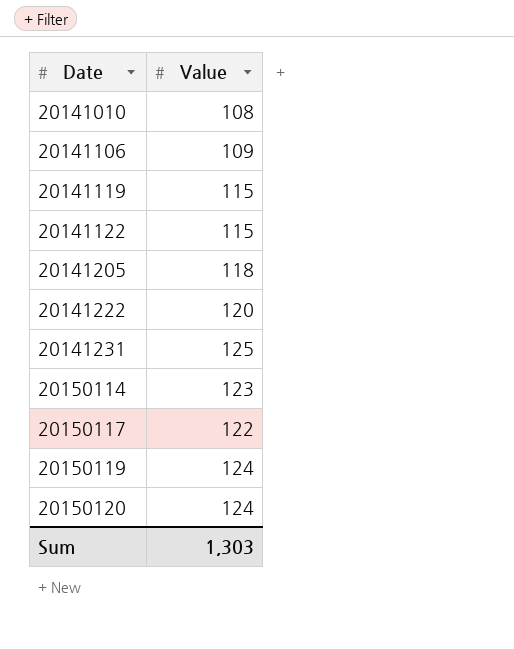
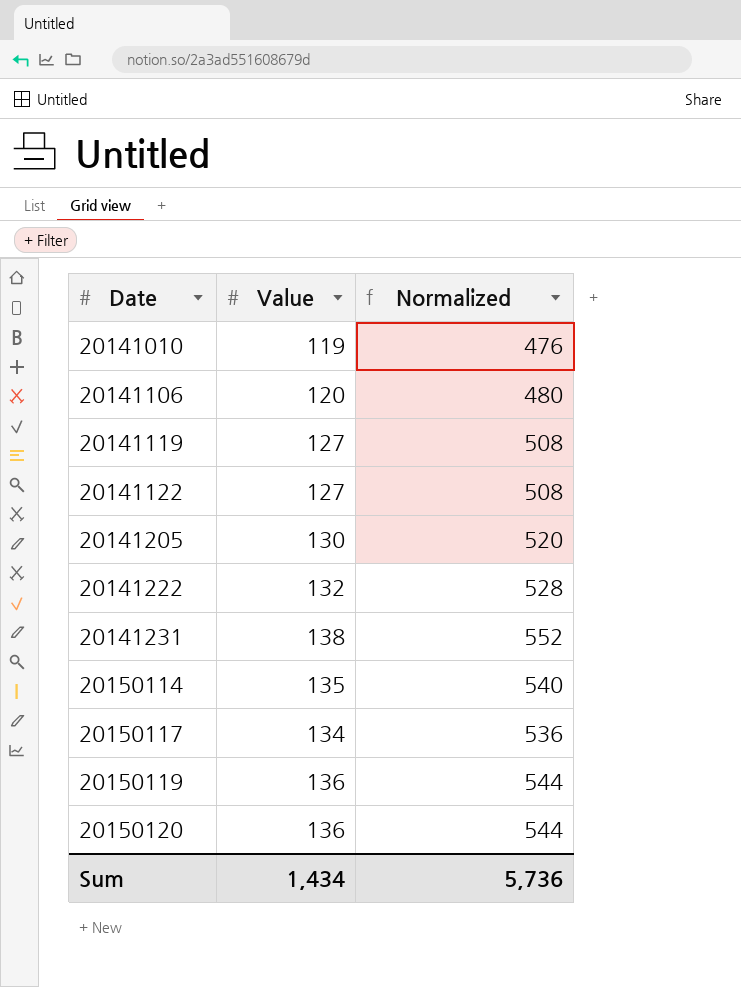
column Normalized | formula: none -> [Value] * 4
20141010 | Value: 108 -> 119
20141106 | Value: 109 -> 120
20141119 | Value: 115 -> 127
20141122 | Value: 115 -> 127
20141205 | Value: 118 -> 130
20141222 | Value: 120 -> 132
20141231 | Value: 125 -> 138
20150114 | Value: 123 -> 135
20150117 | Value: 122 -> 134
20150119 | Value: 124 -> 136
20150120 | Value: 124 -> 136
Sum | Value: 1,303 -> 1,434

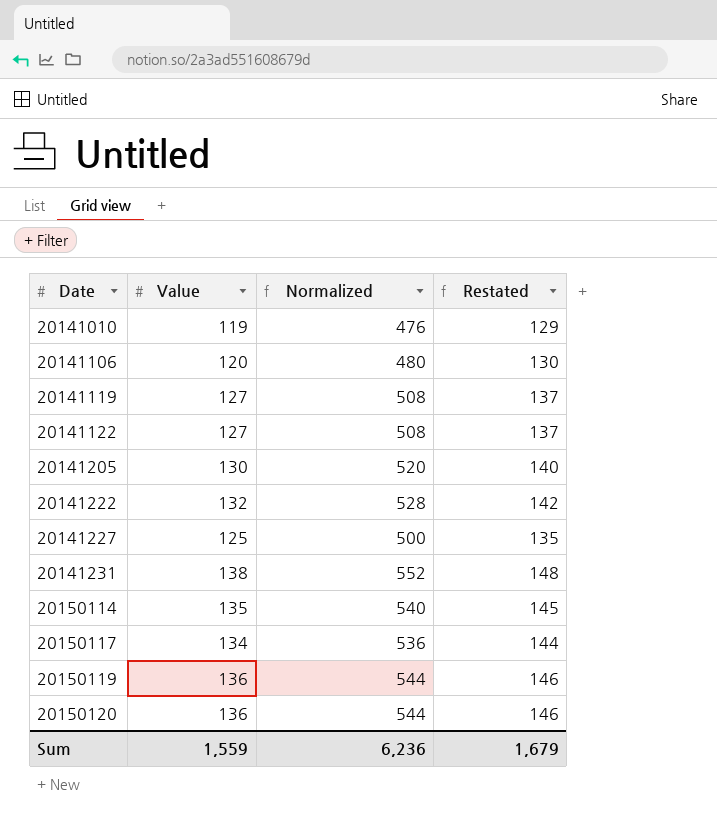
column Restated | formula: none -> [Value] + 10
row 20141227: none -> 125 | 500 | 135
Sum | Value: 1,434 -> 1,559
Sum | Normalized: 5,736 -> 6,236

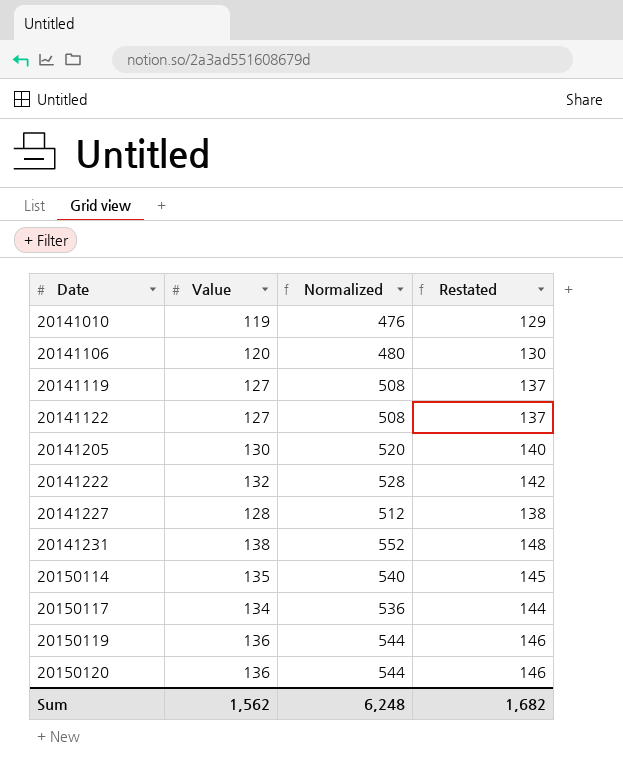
20141227 | Value: 125 -> 128
20141227 | Normalized: 500 -> 512
20141227 | Restated: 135 -> 138
Sum | Value: 1,559 -> 1,562
Sum | Normalized: 6,236 -> 6,248
Sum | Restated: 1,679 -> 1,682

